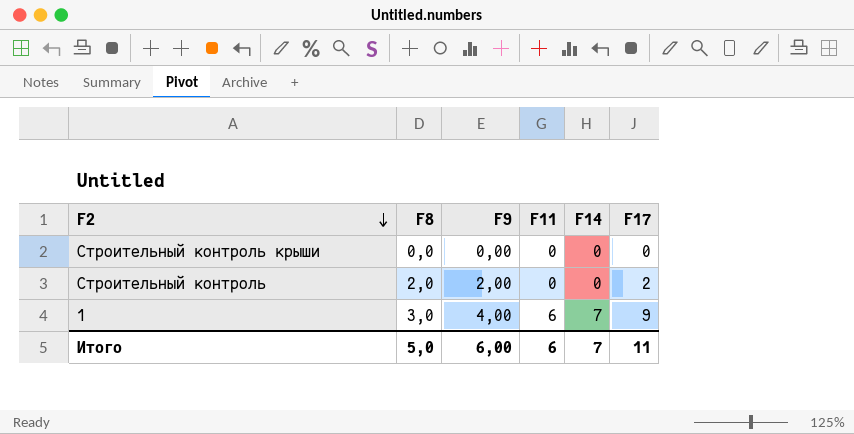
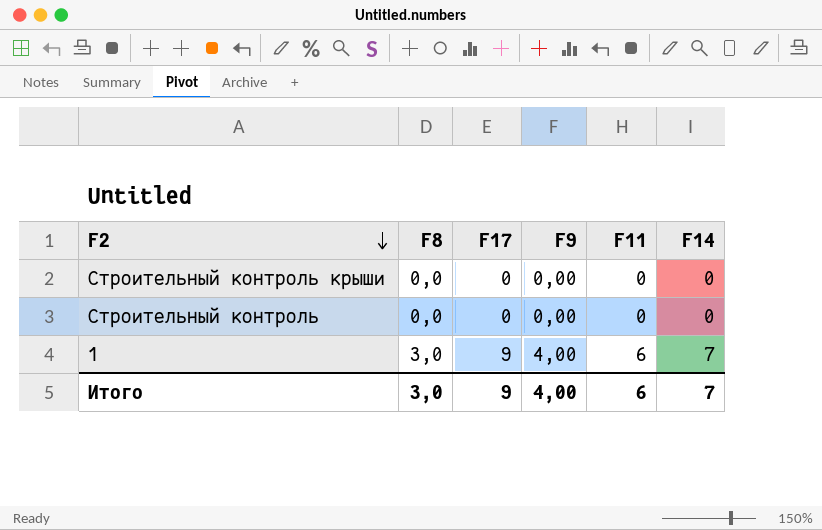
column F17 | position: 6 -> 3
Строительный контроль | F8: 2,0 -> 0,0
Строительный контроль | F17: 2 -> 0
Строительный контроль | F9: 2,00 -> 0,00
Итого | F8: 5,0 -> 3,0
Итого | F17: 11 -> 9
Итого | F9: 6,00 -> 4,00

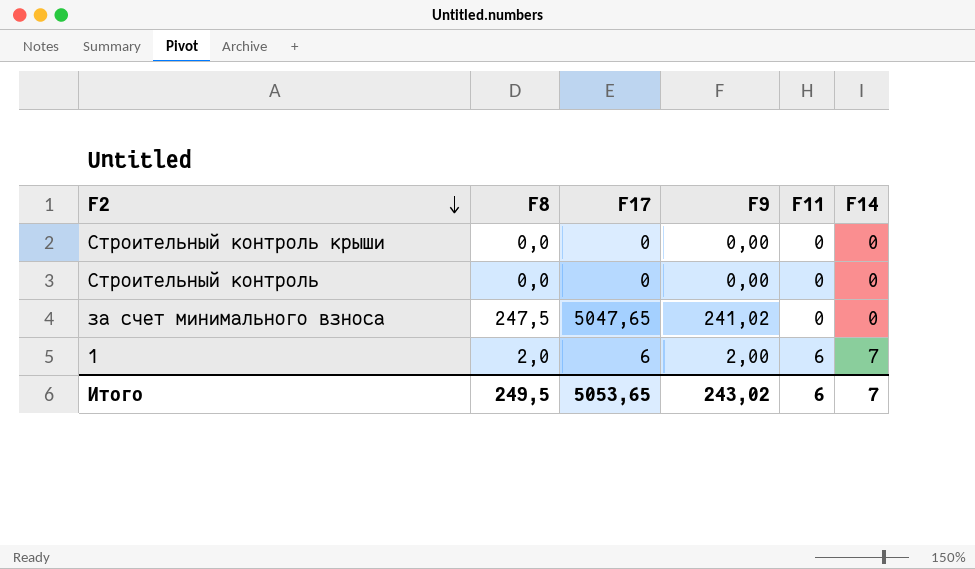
row за счет минимального взноса: none -> 247,5 | 5047,65 | 241,02 | 0 | 0
1 | F8: 3,0 -> 2,0
1 | F17: 9 -> 6
1 | F9: 4,00 -> 2,00
Итого | F8: 3,0 -> 249,5
Итого | F17: 9 -> 5053,65
Итого | F9: 4,00 -> 243,02

